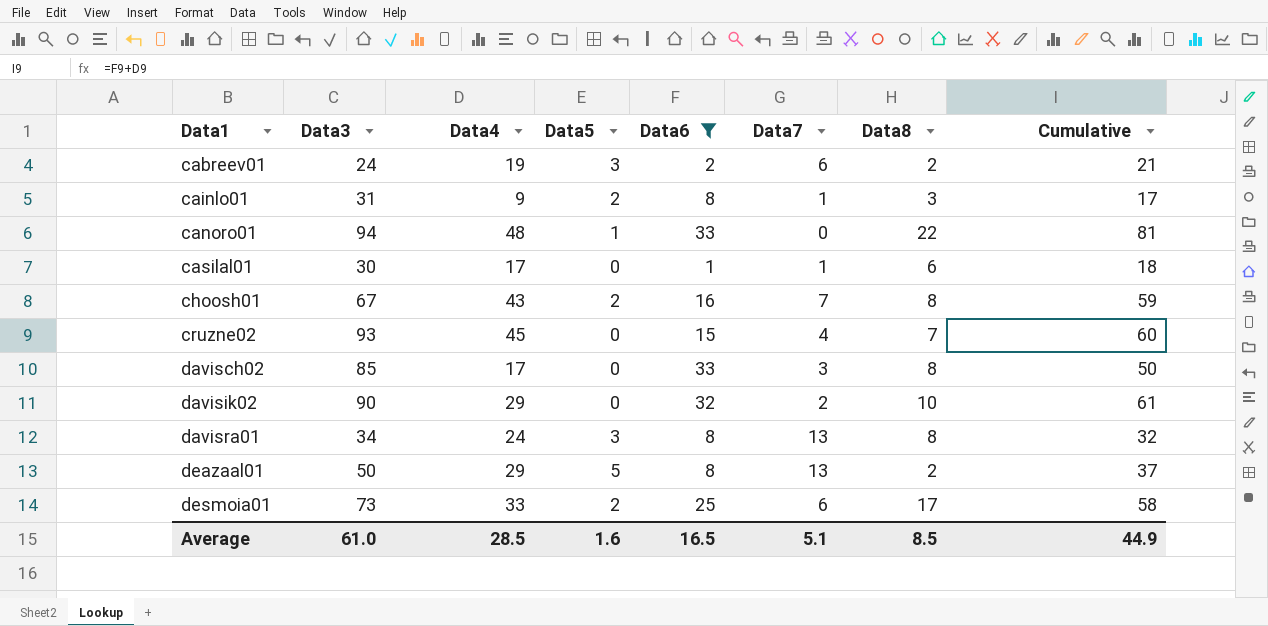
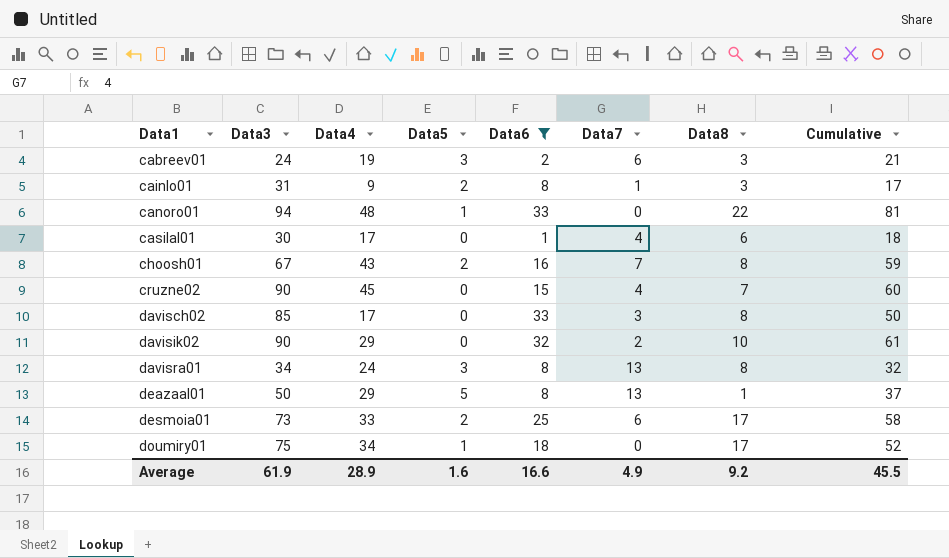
cabreev01 | Data8: 2 -> 3
casilal01 | Data7: 1 -> 4
cruzne02 | Data3: 93 -> 90
deazaal01 | Data8: 2 -> 1
row doumiry01: none -> 75 | 34 | 1 | 18 | 0 | 17 | 52
Average | Data3: 61.0 -> 61.9
Average | Data4: 28.5 -> 28.9
Average | Data6: 16.5 -> 16.6
Average | Data7: 5.1 -> 4.9
Average | Data8: 8.5 -> 9.2
Average | Cumulative: 44.9 -> 45.5

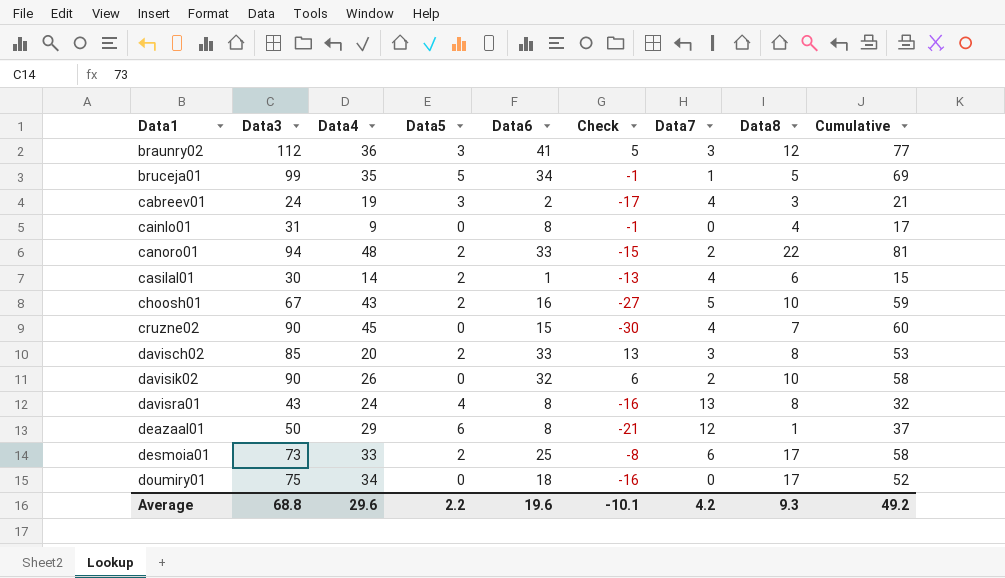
filter: Data6 <= 33 -> none
column Check | formula: none -> [Data6] - [Data4]
cabreev01 | Data7: 6 -> 4
cainlo01 | Data5: 2 -> 0
cainlo01 | Data7: 1 -> 0
cainlo01 | Data8: 3 -> 4
canoro01 | Data5: 1 -> 2
canoro01 | Data7: 0 -> 2
casilal01 | Data4: 17 -> 14
casilal01 | Data5: 0 -> 2
casilal01 | Cumulative: 18 -> 15
choosh01 | Data7: 7 -> 5
choosh01 | Data8: 8 -> 10
davisch02 | Data4: 17 -> 20
davisch02 | Data5: 0 -> 2
davisch02 | Cumulative: 50 -> 53
davisik02 | Data4: 29 -> 26
davisik02 | Cumulative: 61 -> 58
davisra01 | Data3: 34 -> 43
davisra01 | Data5: 3 -> 4
deazaal01 | Data5: 5 -> 6
deazaal01 | Data7: 13 -> 12
doumiry01 | Data5: 1 -> 0
Average | Data3: 61.9 -> 68.8
Average | Data4: 28.9 -> 29.6
Average | Data5: 1.6 -> 2.2
Average | Data6: 16.6 -> 19.6
Average | Data7: 4.9 -> 4.2
Average | Data8: 9.2 -> 9.3
Average | Cumulative: 45.5 -> 49.2

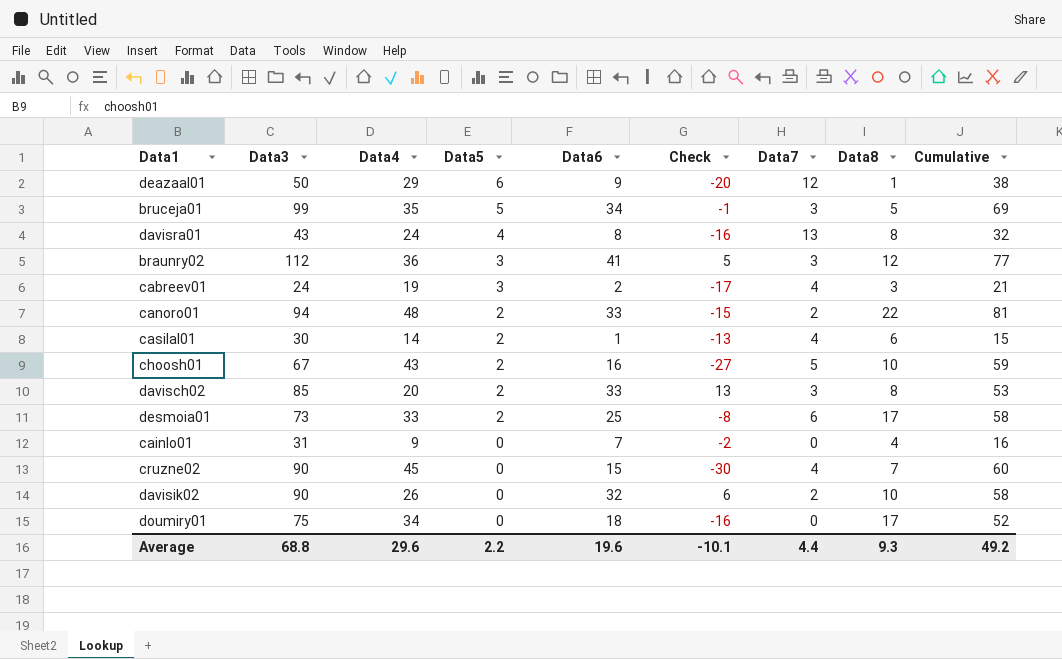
row order: Data1 ascending -> Data5 descending
deazaal01 | Data6: 8 -> 9
deazaal01 | Check: -21 -> -20
deazaal01 | Cumulative: 37 -> 38
bruceja01 | Data7: 1 -> 3
cainlo01 | Data6: 8 -> 7
cainlo01 | Check: -1 -> -2
cainlo01 | Cumulative: 17 -> 16
Average | Data7: 4.2 -> 4.4

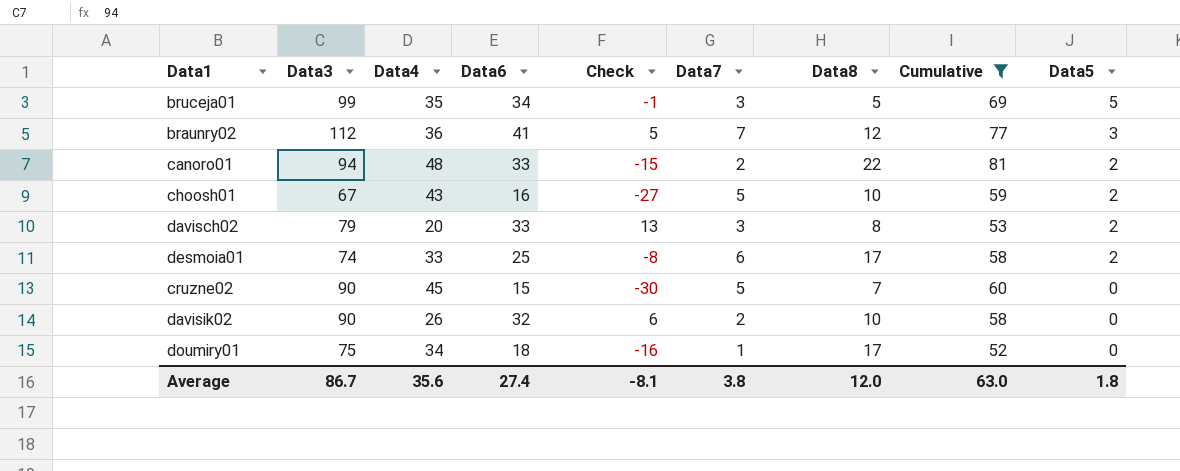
filter: none -> Cumulative >= 52
column Data5 | position: 4 -> 9
braunry02 | Data7: 3 -> 7
davisch02 | Data3: 85 -> 79
desmoia01 | Data3: 73 -> 74
cruzne02 | Data7: 4 -> 5
doumiry01 | Data7: 0 -> 1
Average | Data3: 68.8 -> 86.7
Average | Data4: 29.6 -> 35.6
Average | Data6: 19.6 -> 27.4
Average | Check: -10.1 -> -8.1
Average | Data7: 4.4 -> 3.8
Average | Data8: 9.3 -> 12.0
Average | Cumulative: 49.2 -> 63.0
Average | Data5: 2.2 -> 1.8

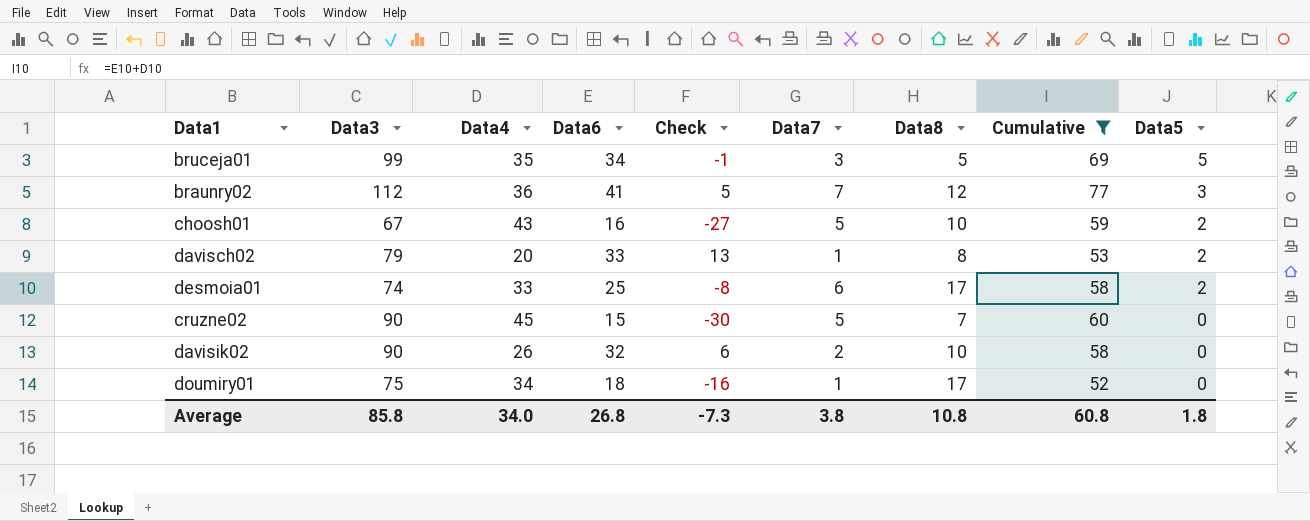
row canoro01: 94 | 48 | 33 | -15 | 2 | 22 | 81 | 2 -> none
davisch02 | Data7: 3 -> 1
Average | Data3: 86.7 -> 85.8
Average | Data4: 35.6 -> 34.0
Average | Data6: 27.4 -> 26.8
Average | Check: -8.1 -> -7.3
Average | Data8: 12.0 -> 10.8
Average | Cumulative: 63.0 -> 60.8

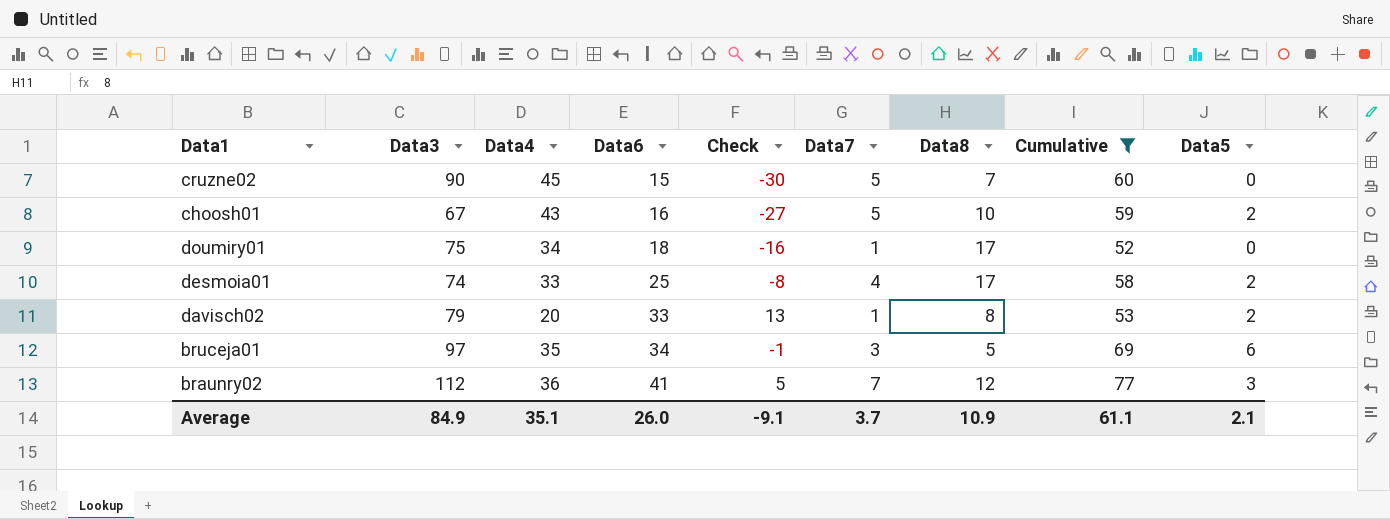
row order: Data5 descending -> Data6 ascending
row davisik02: 90 | 26 | 32 | 6 | 2 | 10 | 58 | 0 -> none
desmoia01 | Data7: 6 -> 4
bruceja01 | Data3: 99 -> 97
bruceja01 | Data5: 5 -> 6
Average | Data3: 85.8 -> 84.9
Average | Data4: 34.0 -> 35.1
Average | Data6: 26.8 -> 26.0
Average | Check: -7.3 -> -9.1
Average | Data7: 3.8 -> 3.7
Average | Data8: 10.8 -> 10.9
Average | Cumulative: 60.8 -> 61.1
Average | Data5: 1.8 -> 2.1

